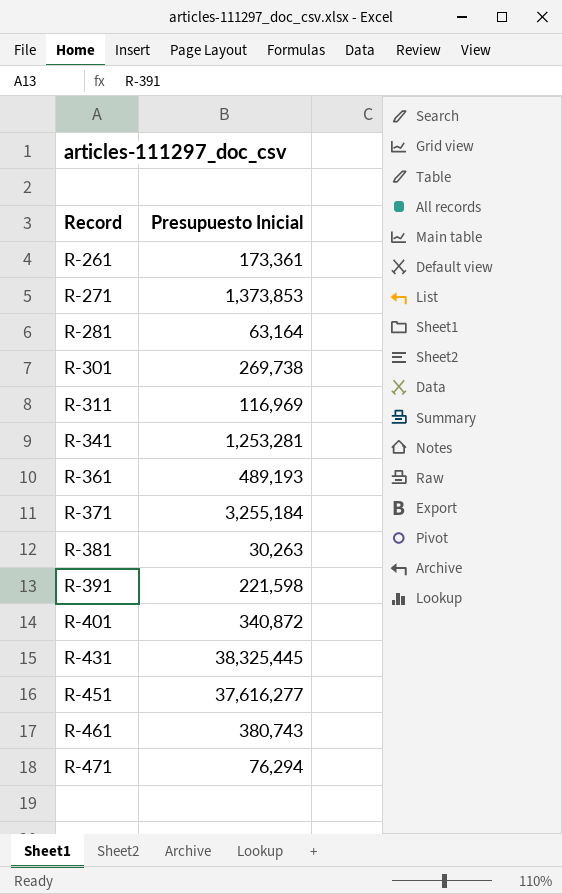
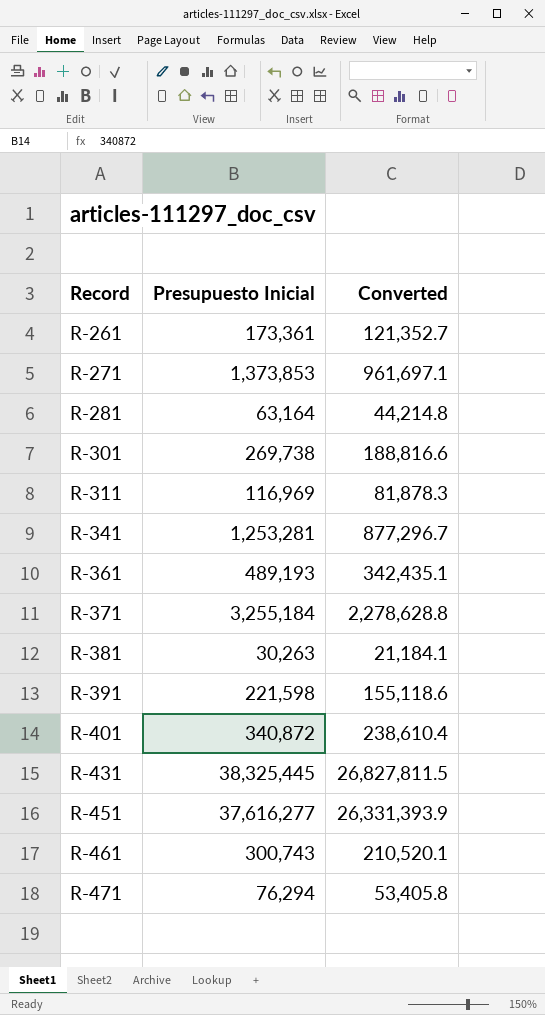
column Converted | formula: none -> [Presupuesto Inicial] * 0.7
R-461 | Presupuesto Inicial: 380,743 -> 300,743

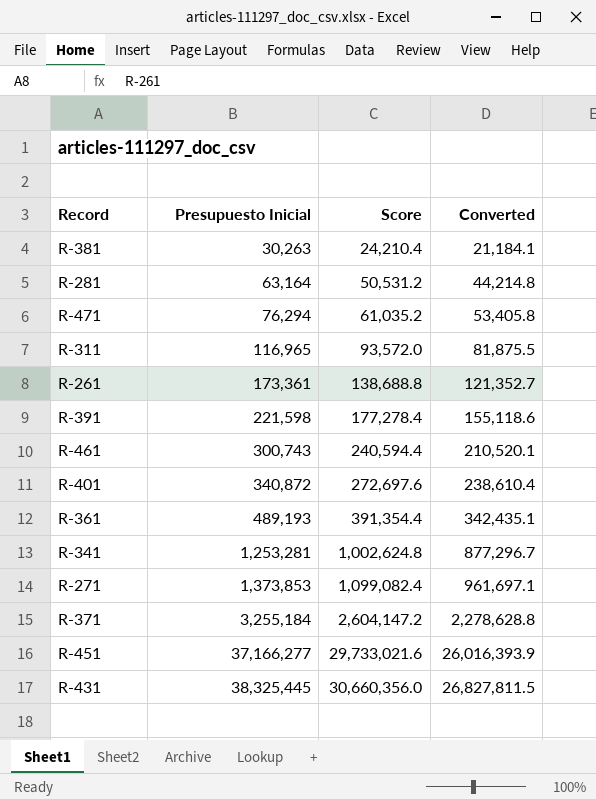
row order: Record ascending -> Presupuesto Inicial ascending
column Score | formula: none -> [Presupuesto Inicial] * 0.8
row R-301: 269,738 | 188,816.6 -> none
R-311 | Presupuesto Inicial: 116,969 -> 116,965
R-311 | Converted: 81,878.3 -> 81,875.5
R-451 | Presupuesto Inicial: 37,616,277 -> 37,166,277
R-451 | Converted: 26,331,393.9 -> 26,016,393.9

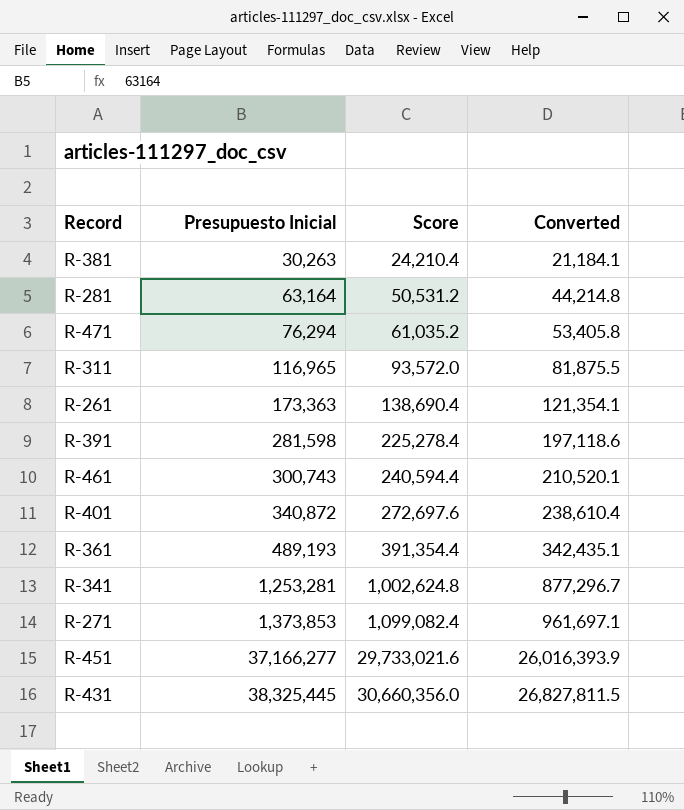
row R-371: 3,255,184 | 2,604,147.2 | 2,278,628.8 -> none
R-261 | Presupuesto Inicial: 173,361 -> 173,363
R-261 | Score: 138,688.8 -> 138,690.4
R-261 | Converted: 121,352.7 -> 121,354.1
R-391 | Presupuesto Inicial: 221,598 -> 281,598
R-391 | Score: 177,278.4 -> 225,278.4
R-391 | Converted: 155,118.6 -> 197,118.6

